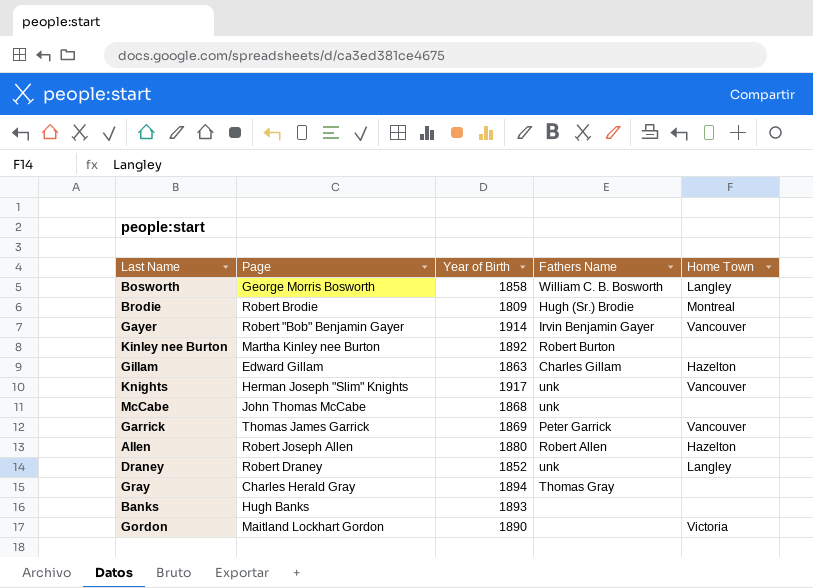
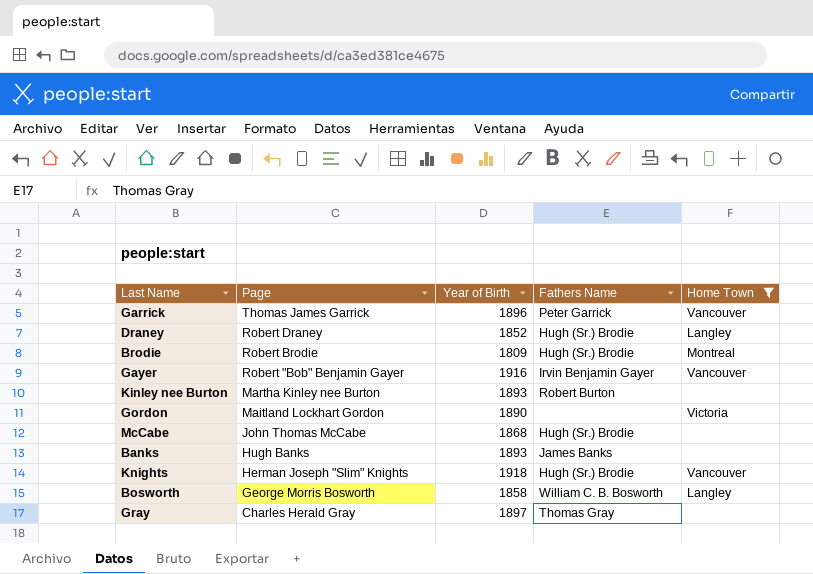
filter: none -> Home Town != Hazelton
row order: none -> Page descending
Garrick | Year of Birth: 1869 -> 1896
Draney | Fathers Name: unk -> Hugh (Sr.) Brodie
Gayer | Year of Birth: 1914 -> 1916
Kinley nee Burton | Year of Birth: 1892 -> 1893
McCabe | Fathers Name: unk -> Hugh (Sr.) Brodie
Banks | Fathers Name: none -> James Banks
Knights | Year of Birth: 1917 -> 1918
Knights | Fathers Name: unk -> Hugh (Sr.) Brodie
Gray | Year of Birth: 1894 -> 1897

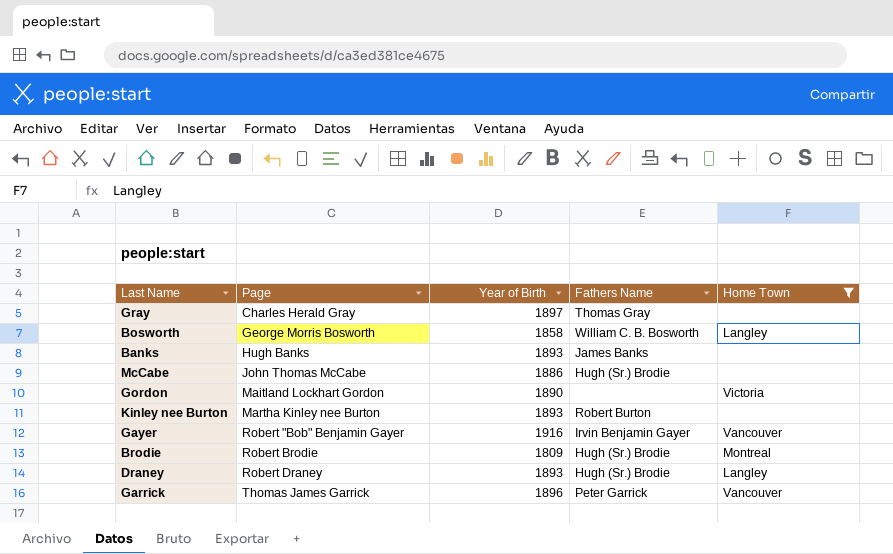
row order: Page descending -> Page ascending
row Knights: Herman Joseph "Slim" Knights | 1918 | Hugh (Sr.) Brodie | Vancouver -> none
McCabe | Year of Birth: 1868 -> 1886
Draney | Year of Birth: 1852 -> 1893

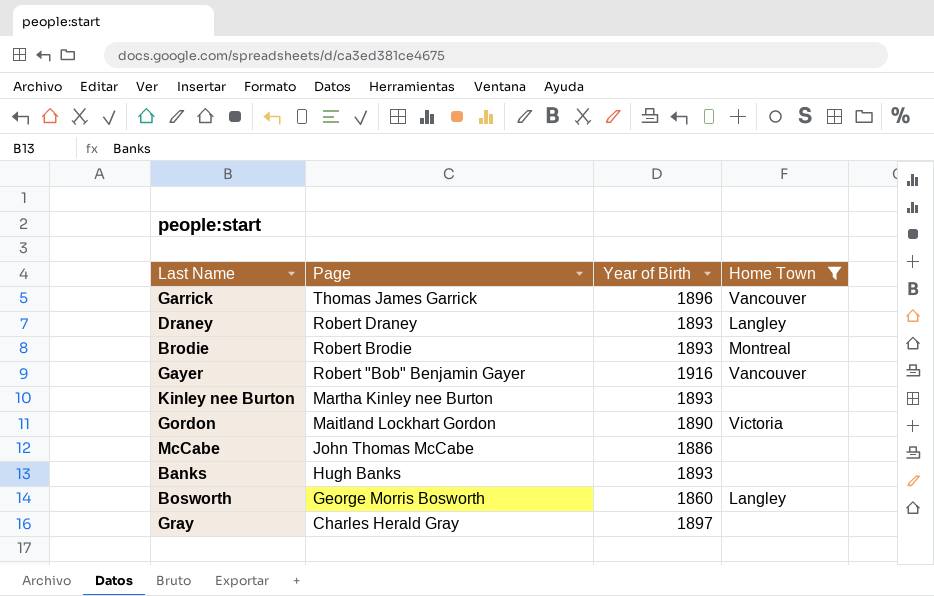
row order: Page ascending -> Page descending
column Fathers Name | position: 4 -> none
Brodie | Year of Birth: 1809 -> 1893
Bosworth | Year of Birth: 1858 -> 1860

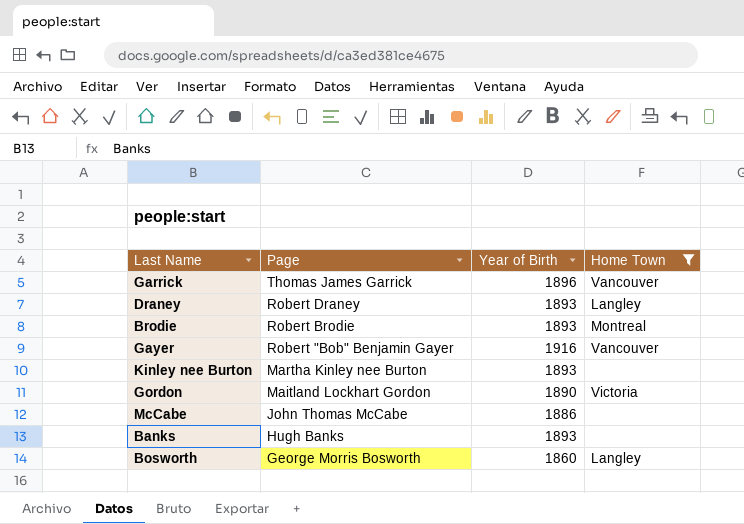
row Gray: Charles Herald Gray | 1897 | none -> none

